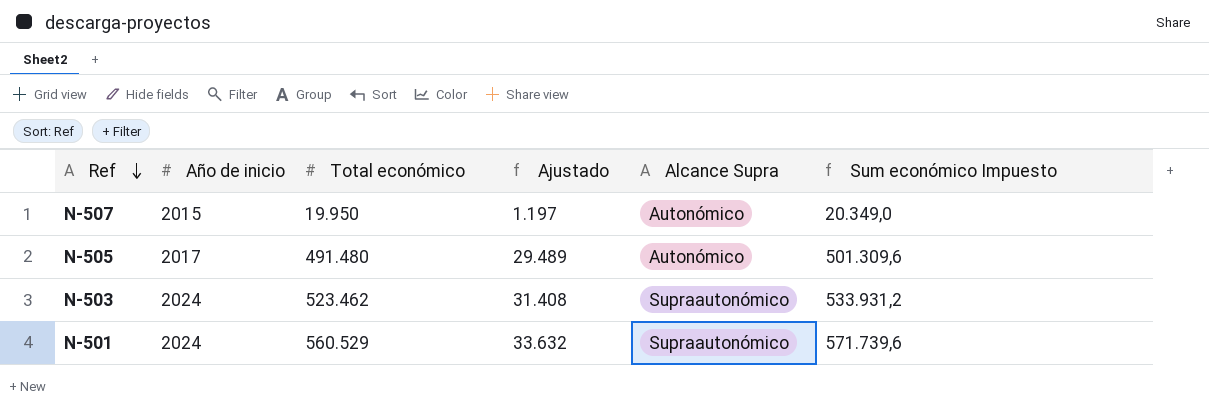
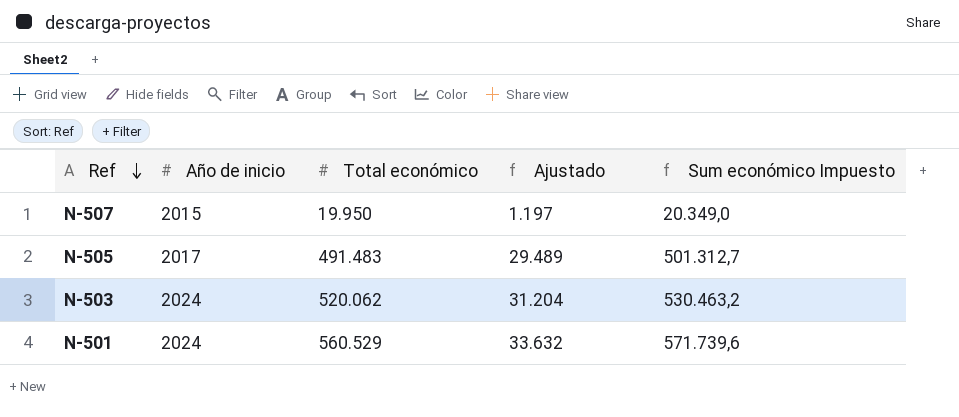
column Alcance Supra | position: 5 -> none
N-505 | Total económico: 491.480 -> 491.483
N-505 | Sum económico Impuesto: 501.309,6 -> 501.312,7
N-503 | Total económico: 523.462 -> 520.062
N-503 | Ajustado: 31.408 -> 31.204
N-503 | Sum económico Impuesto: 533.931,2 -> 530.463,2

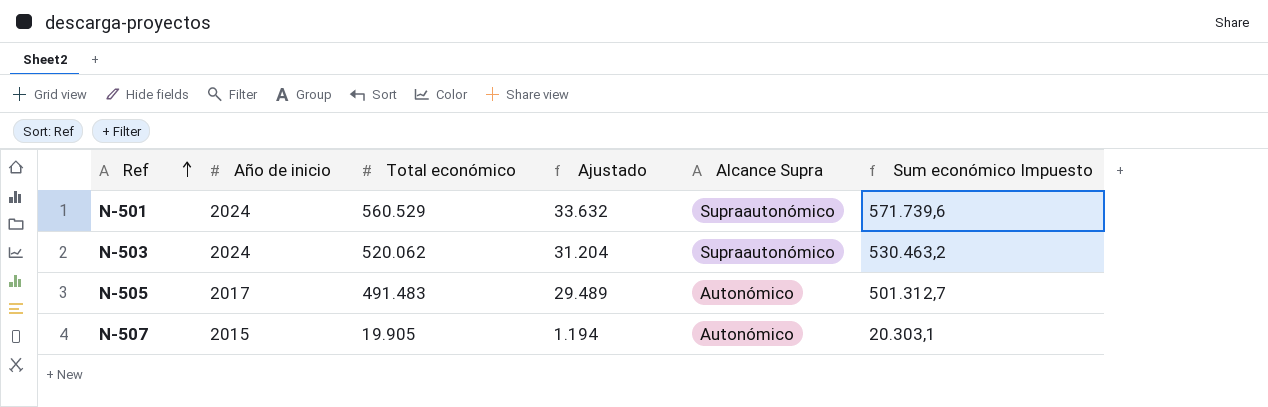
row order: Ref descending -> Ref ascending
column Alcance Supra | position: none -> 5
N-507 | Total económico: 19.950 -> 19.905
N-507 | Ajustado: 1.197 -> 1.194
N-507 | Sum económico Impuesto: 20.349,0 -> 20.303,1

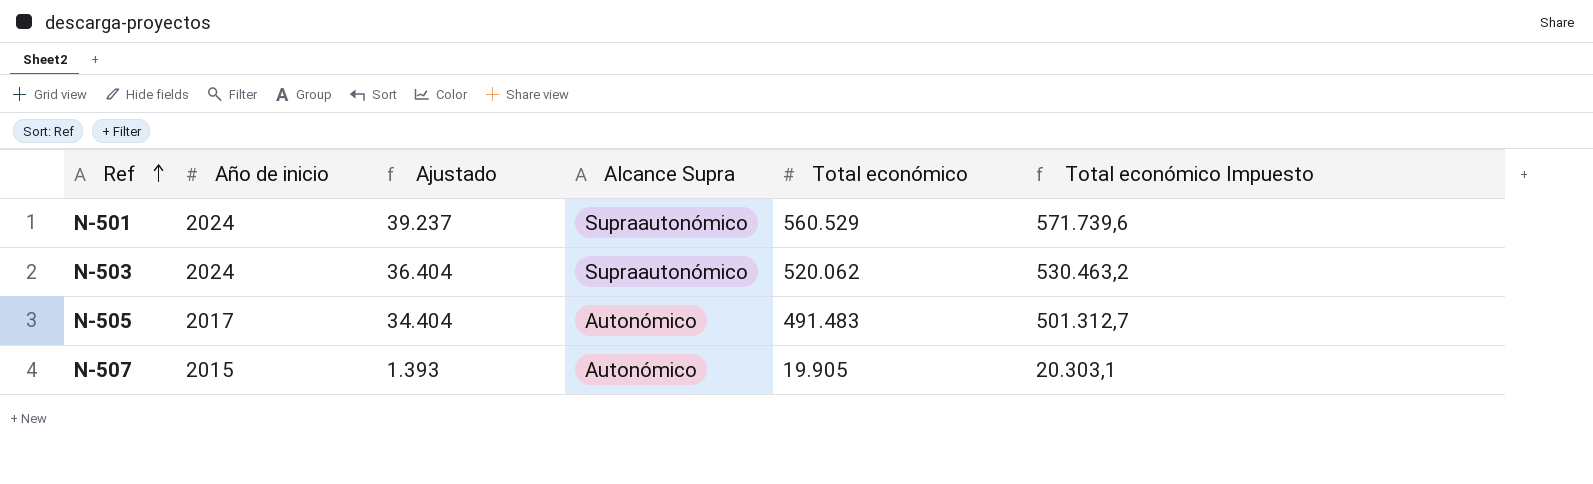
column Ajustado | formula: [Total económico] * 0,06 -> [Total económico] * 0,07
column Total económico | position: 3 -> 5
column name: Sum económico Impuesto -> Total económico Impuesto

